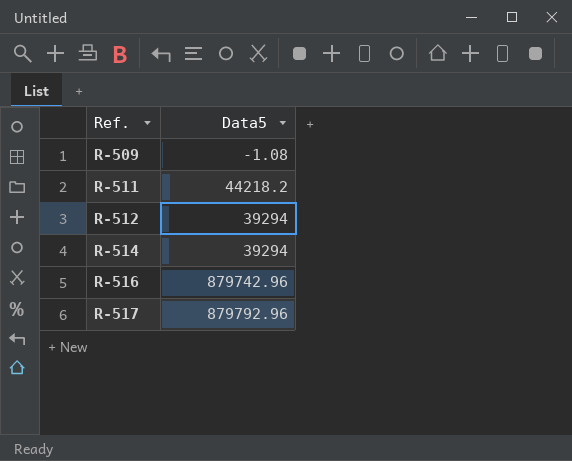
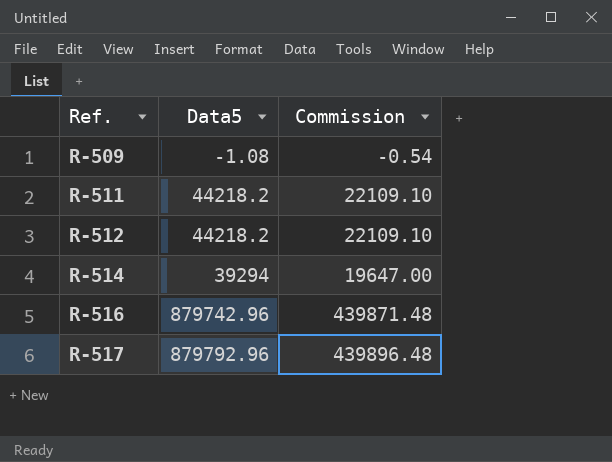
column Commission | formula: none -> [Data5] * 0.5
R-512 | Data5: 39294 -> 44218.2

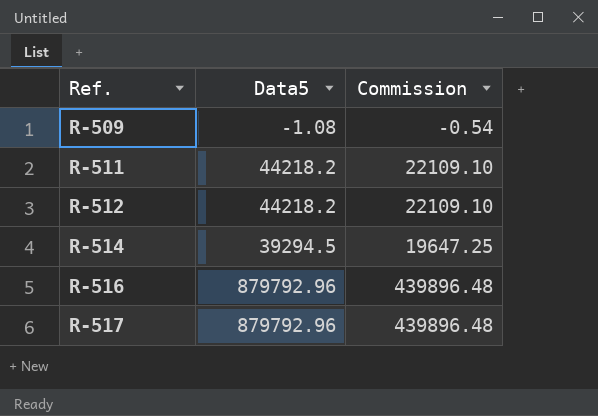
R-514 | Data5: 39294 -> 39294.5
R-514 | Commission: 19647.00 -> 19647.25
R-516 | Data5: 879742.96 -> 879792.96
R-516 | Commission: 439871.48 -> 439896.48

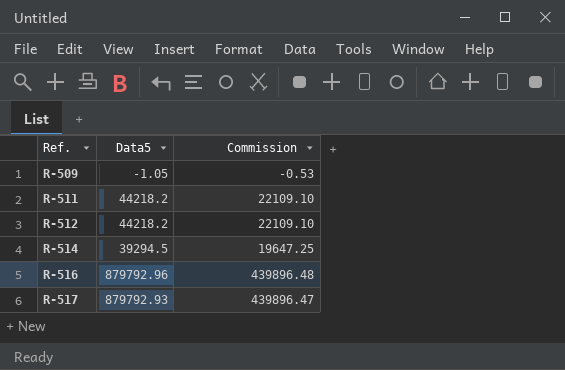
R-509 | Data5: -1.08 -> -1.05
R-509 | Commission: -0.54 -> -0.53
R-517 | Data5: 879792.96 -> 879792.93
R-517 | Commission: 439896.48 -> 439896.47

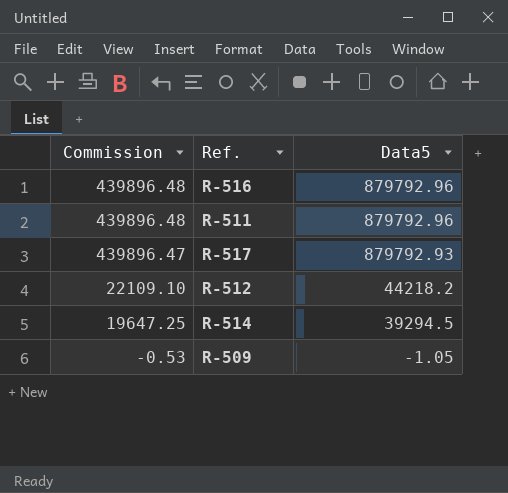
row order: Ref. ascending -> Commission descending
column Commission | position: 3 -> 1
R-511 | Commission: 22109.10 -> 439896.48
R-511 | Data5: 44218.2 -> 879792.96

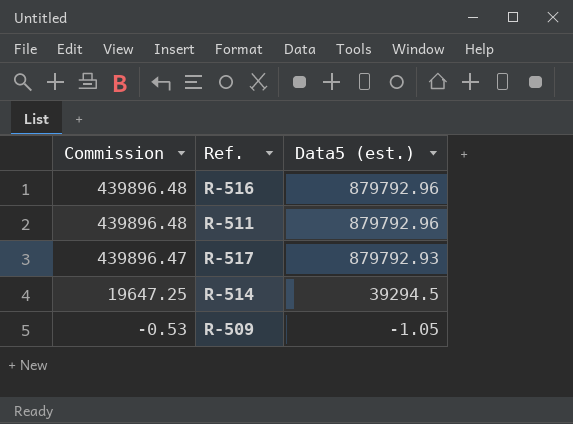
column name: Data5 -> Data5 (est.)
row R-512: 22109.10 | 44218.2 -> none

